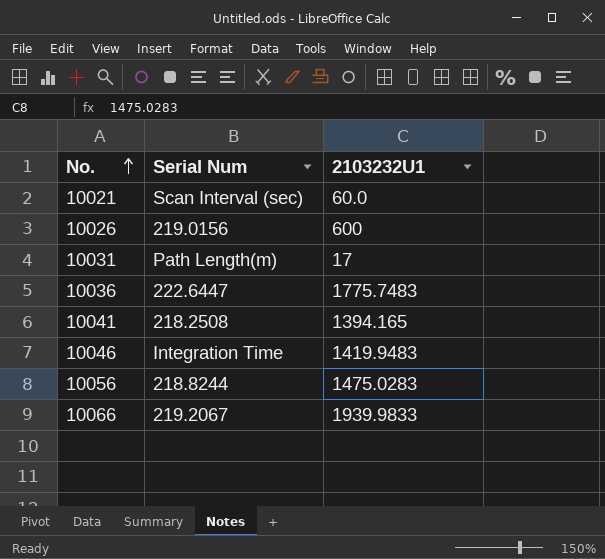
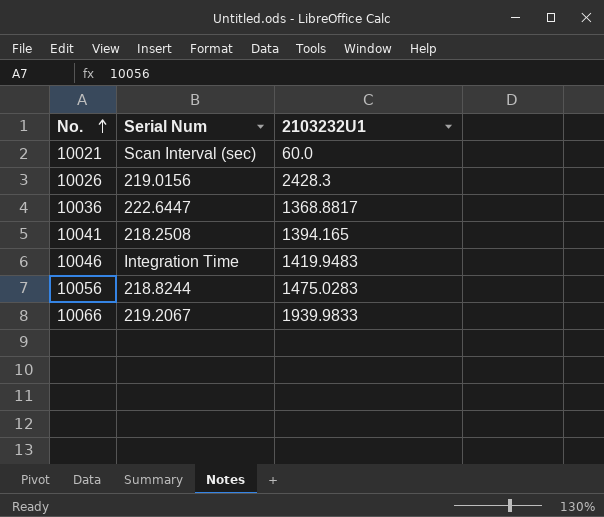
row 10031: Path Length(m) | 17 -> none
10026 | 2103232U1: 600 -> 2428.3
10036 | 2103232U1: 1775.7483 -> 1368.8817

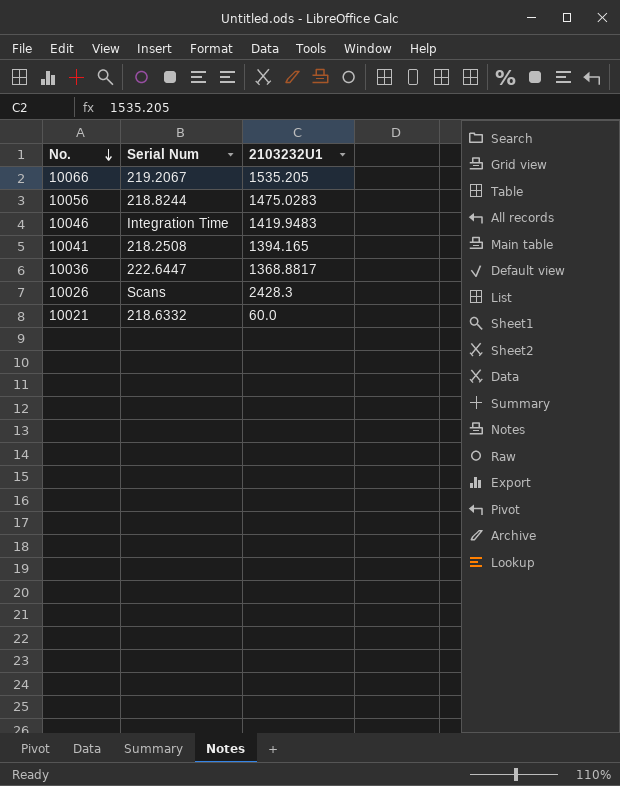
row order: No. ascending -> No. descending
10066 | 2103232U1: 1939.9833 -> 1535.205
10026 | Serial Num: 219.0156 -> Scans
10021 | Serial Num: Scan Interval (sec) -> 218.6332

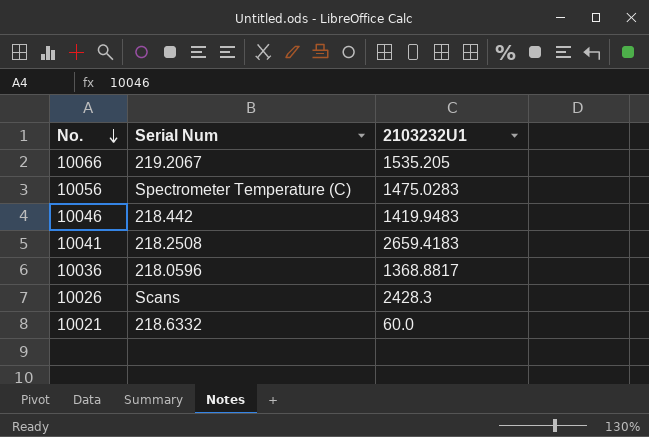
10056 | Serial Num: 218.8244 -> Spectrometer Temperature (C)
10046 | Serial Num: Integration Time -> 218.442
10041 | 2103232U1: 1394.165 -> 2659.4183
10036 | Serial Num: 222.6447 -> 218.0596

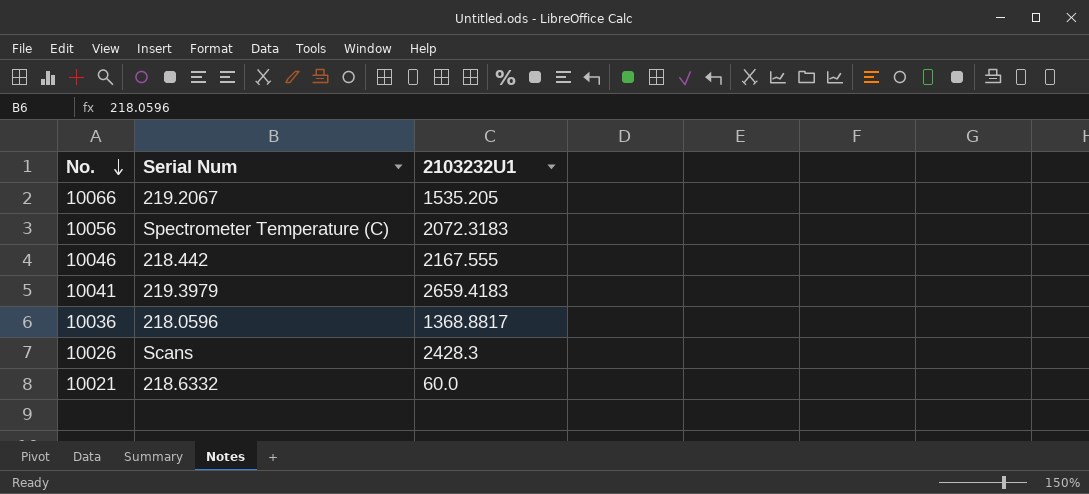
10056 | 2103232U1: 1475.0283 -> 2072.3183
10046 | 2103232U1: 1419.9483 -> 2167.555
10041 | Serial Num: 218.2508 -> 219.3979

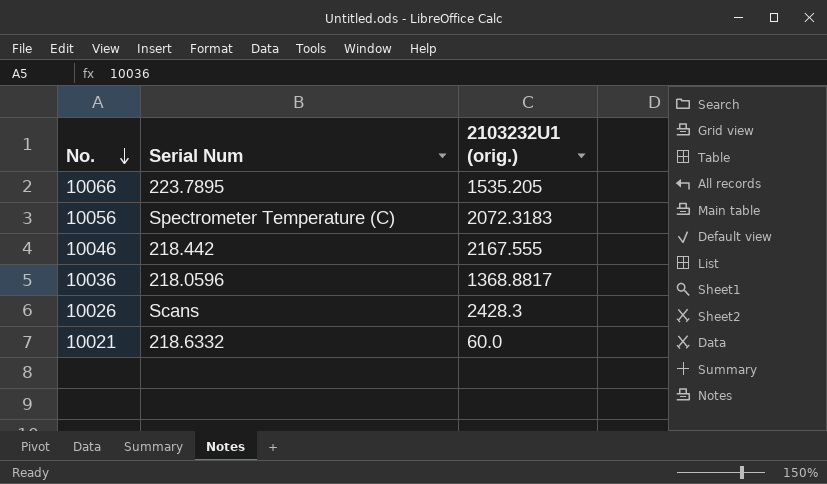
column name: 2103232U1 -> 2103232U1 (orig.)
row 10041: 219.3979 | 2659.4183 -> none
10066 | Serial Num: 219.2067 -> 223.7895

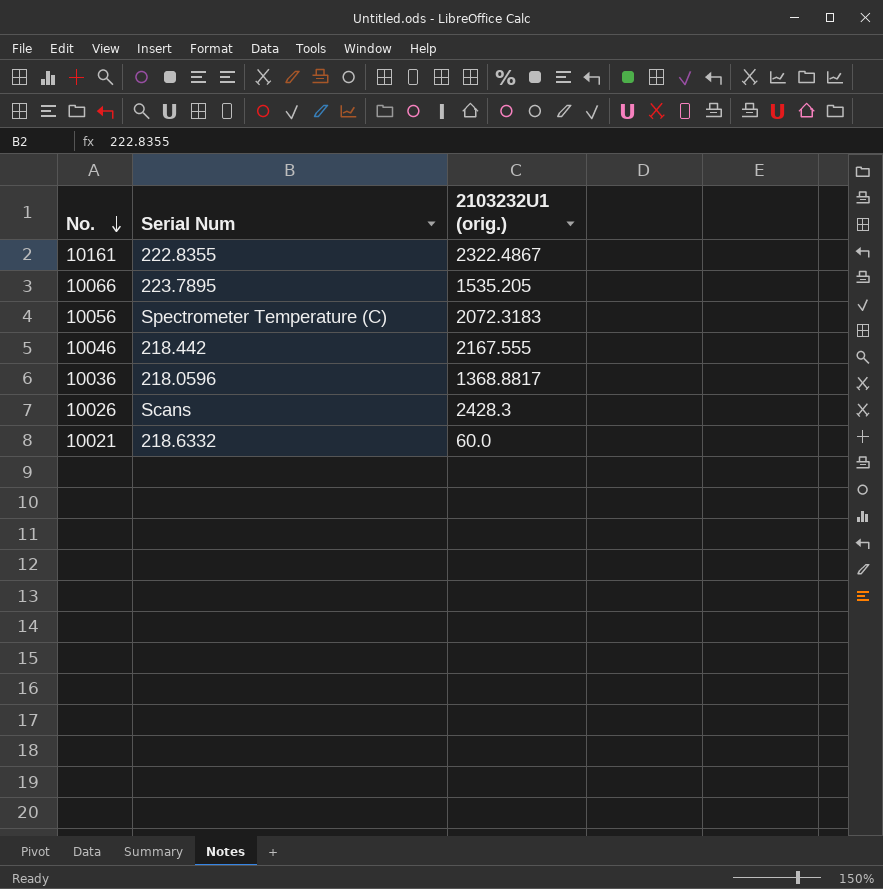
row 10161: none -> 222.8355 | 2322.4867

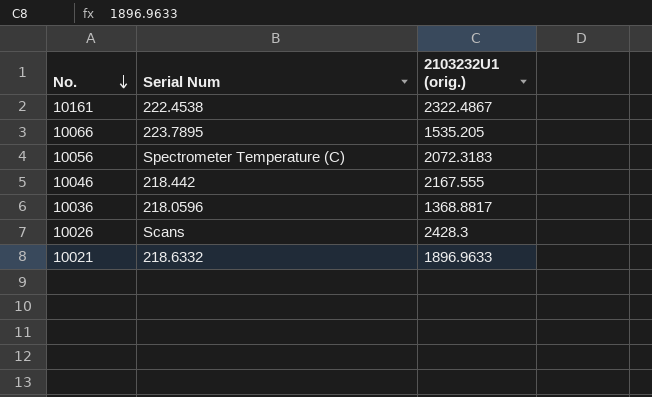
10161 | Serial Num: 222.8355 -> 222.4538
10021 | 2103232U1 (orig.): 60.0 -> 1896.9633

